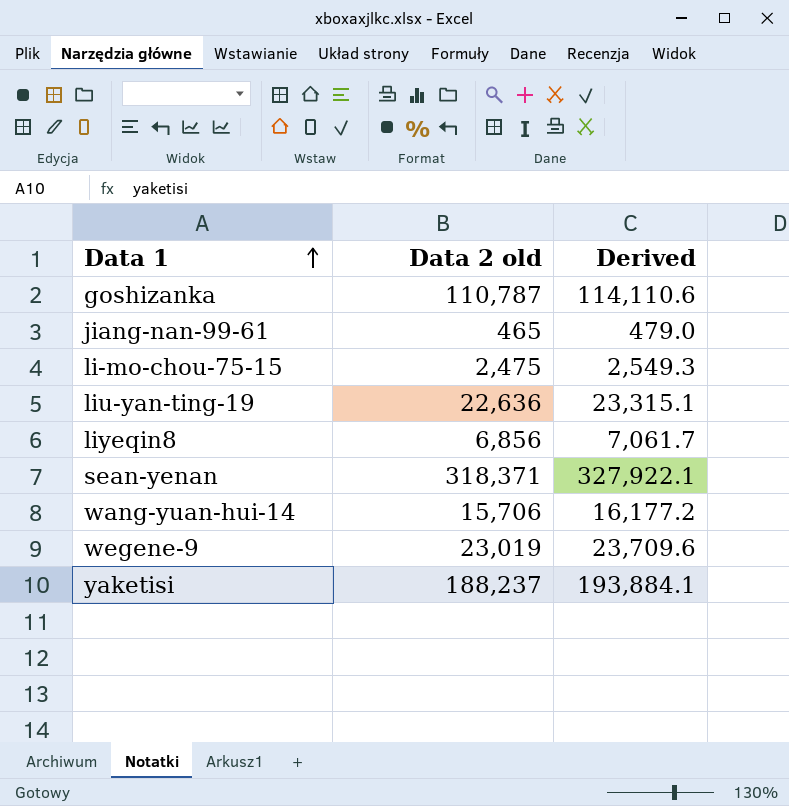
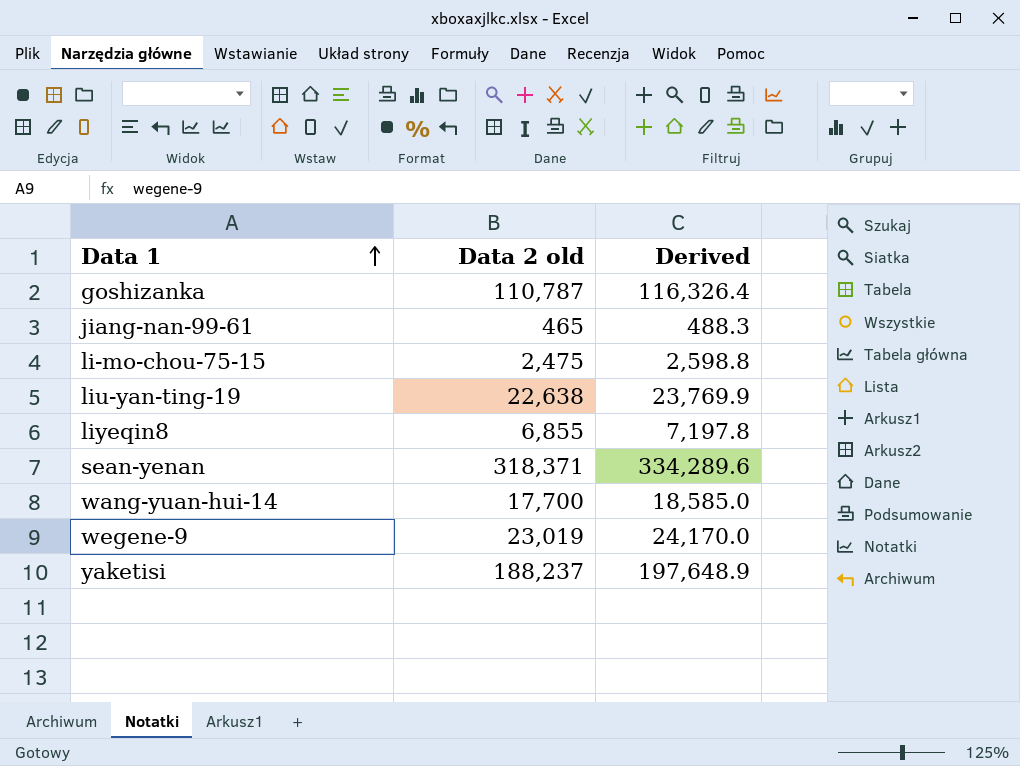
column Derived | formula: [Data 2 old] * 1.03 -> [Data 2 old] * 1.05
liu-yan-ting-19 | Data 2 old: 22,636 -> 22,638
liyeqin8 | Data 2 old: 6,856 -> 6,855
wang-yuan-hui-14 | Data 2 old: 15,706 -> 17,700

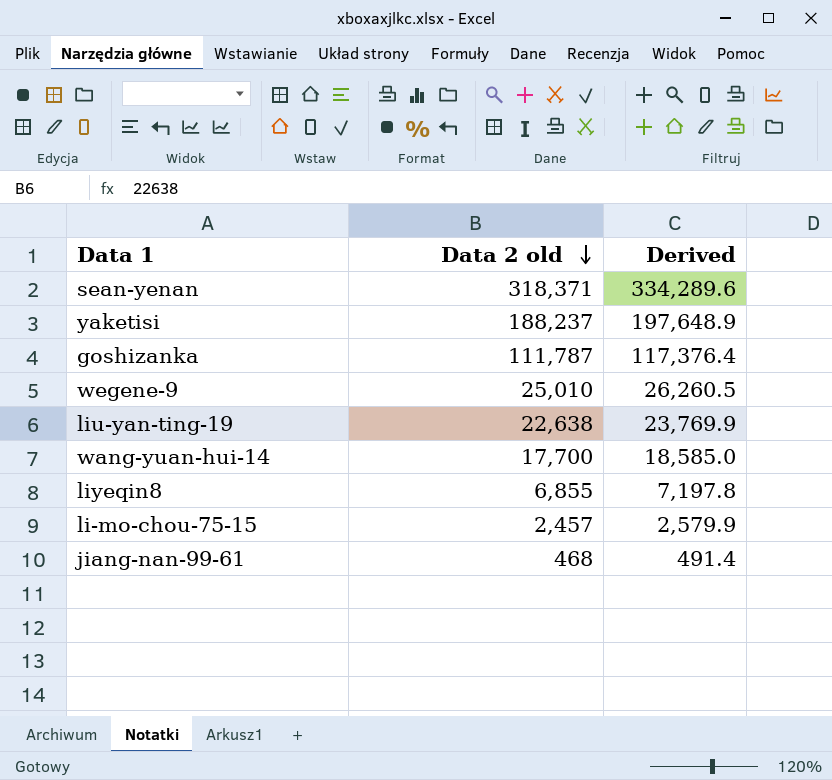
row order: Data 1 ascending -> Data 2 old descending
goshizanka | Data 2 old: 110,787 -> 111,787
goshizanka | Derived: 116,326.4 -> 117,376.4
wegene-9 | Data 2 old: 23,019 -> 25,010
wegene-9 | Derived: 24,170.0 -> 26,260.5
li-mo-chou-75-15 | Data 2 old: 2,475 -> 2,457
li-mo-chou-75-15 | Derived: 2,598.8 -> 2,579.9
jiang-nan-99-61 | Data 2 old: 465 -> 468
jiang-nan-99-61 | Derived: 488.3 -> 491.4

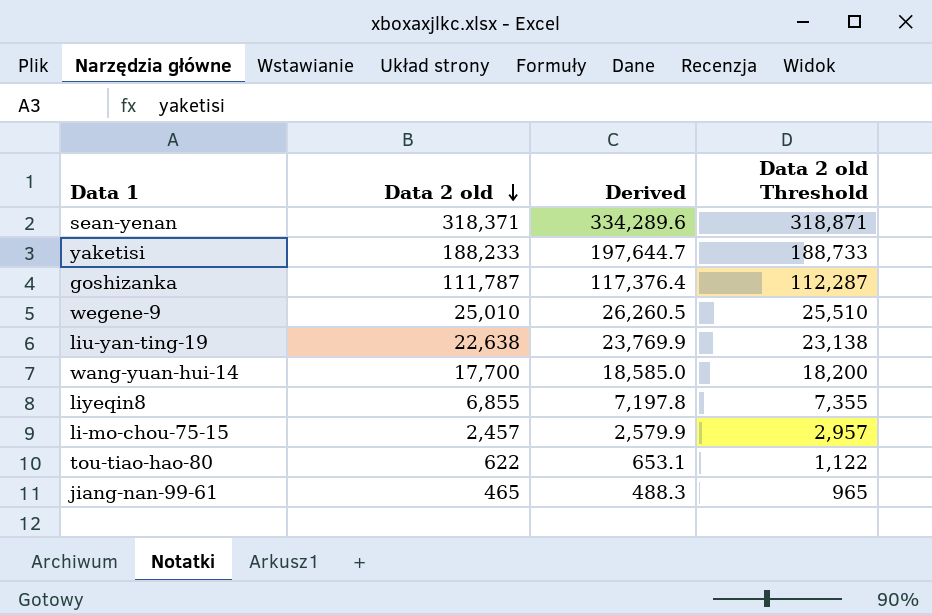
column Data 2 old Threshold | formula: none -> [Data 2 old] + 500
yaketisi | Data 2 old: 188,237 -> 188,233
yaketisi | Derived: 197,648.9 -> 197,644.7
row tou-tiao-hao-80: none -> 622 | 653.1 | 1,122
jiang-nan-99-61 | Data 2 old: 468 -> 465
jiang-nan-99-61 | Derived: 491.4 -> 488.3

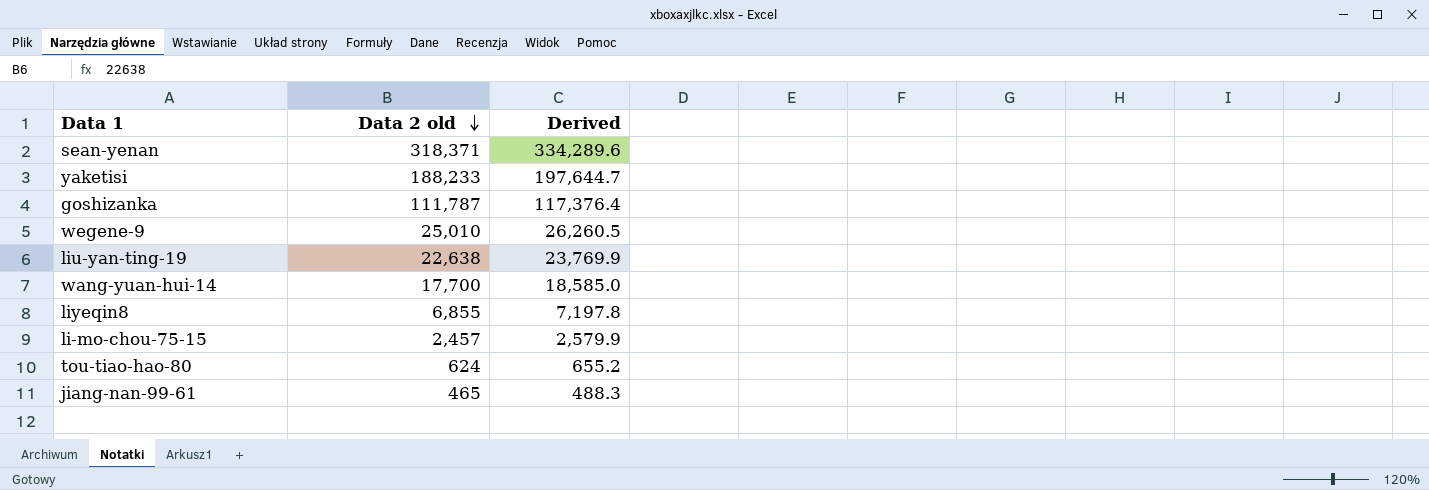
column Data 2 old Threshold | formula: [Data 2 old] + 500 -> none
tou-tiao-hao-80 | Data 2 old: 622 -> 624
tou-tiao-hao-80 | Derived: 653.1 -> 655.2

